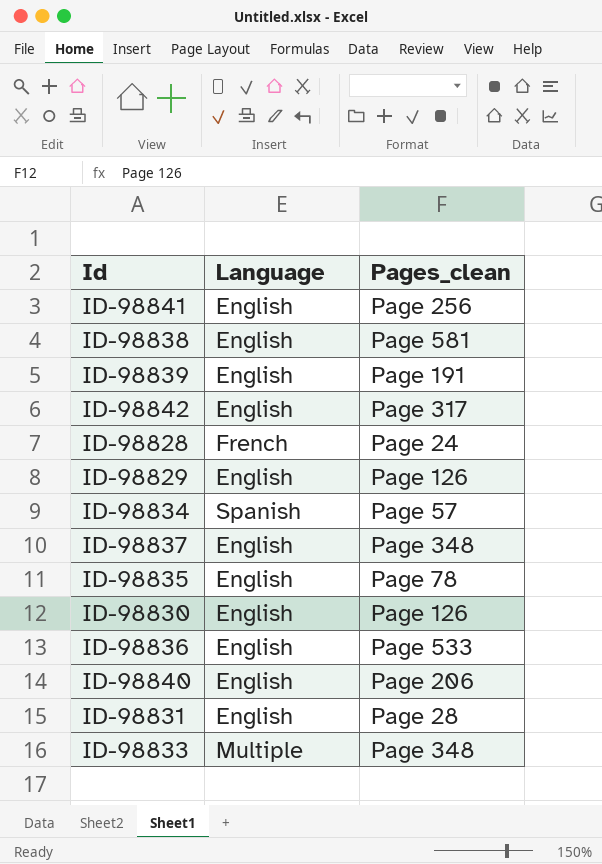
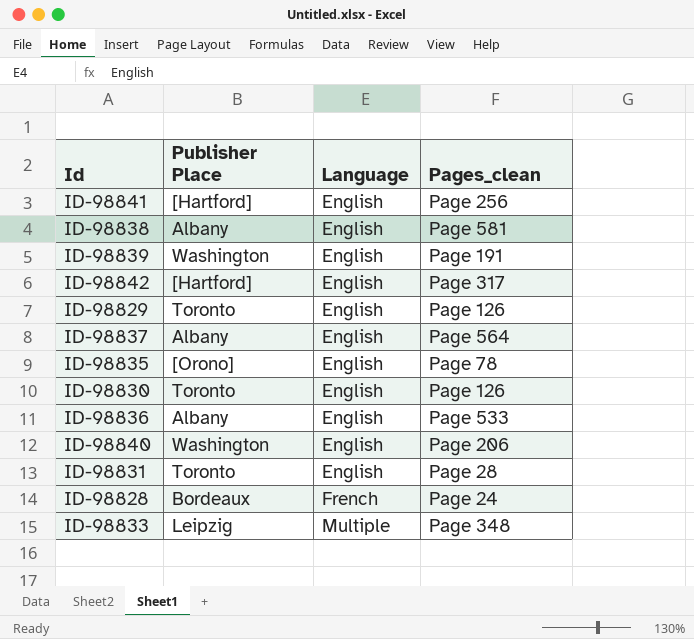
row order: none -> Language ascending
column Publisher Place | position: none -> 2
row ID-98834: Spanish | Page 57 -> none
ID-98837 | Pages_clean: Page 348 -> Page 564

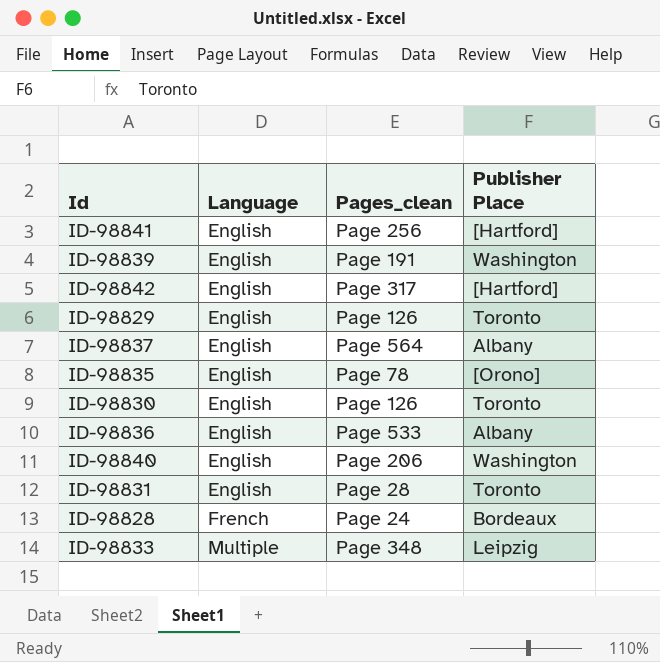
column Publisher Place | position: 2 -> 4
row ID-98838: Albany | English | Page 581 -> none

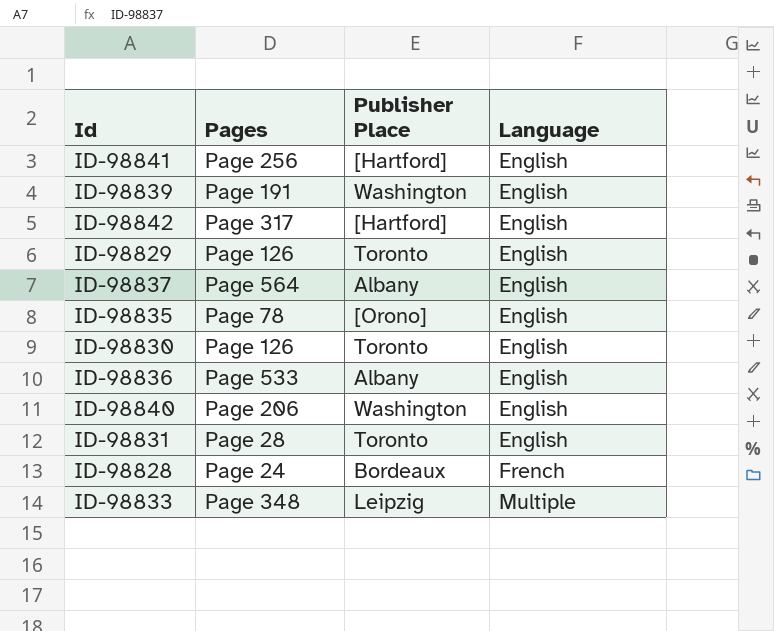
column name: Pages_clean -> Pages
column Language | position: 2 -> 4

